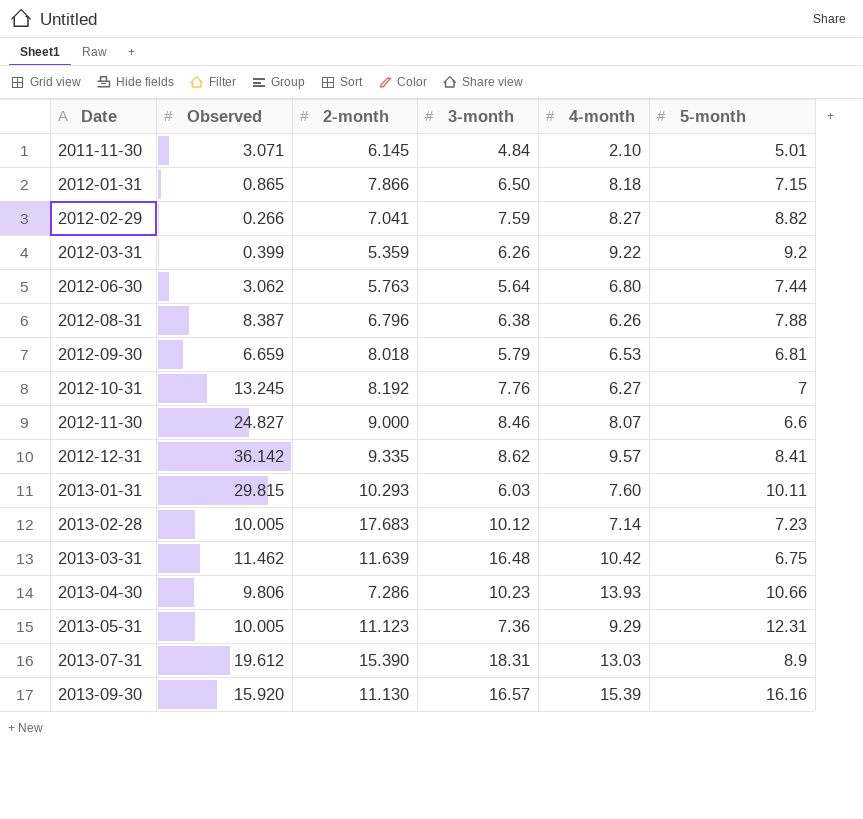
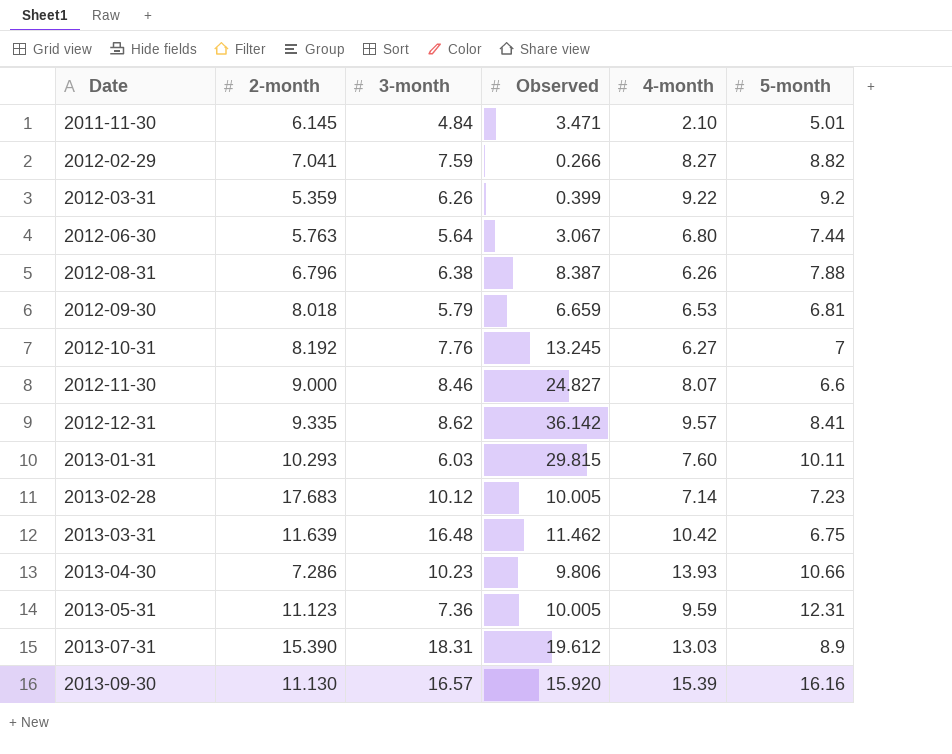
column Observed | position: 2 -> 4
row 2012-01-31: 0.865 | 7.866 | 6.50 | 8.18 | 7.15 -> none
2011-11-30 | Observed: 3.071 -> 3.471
2012-06-30 | Observed: 3.062 -> 3.067
2013-05-31 | 4-month: 9.29 -> 9.59

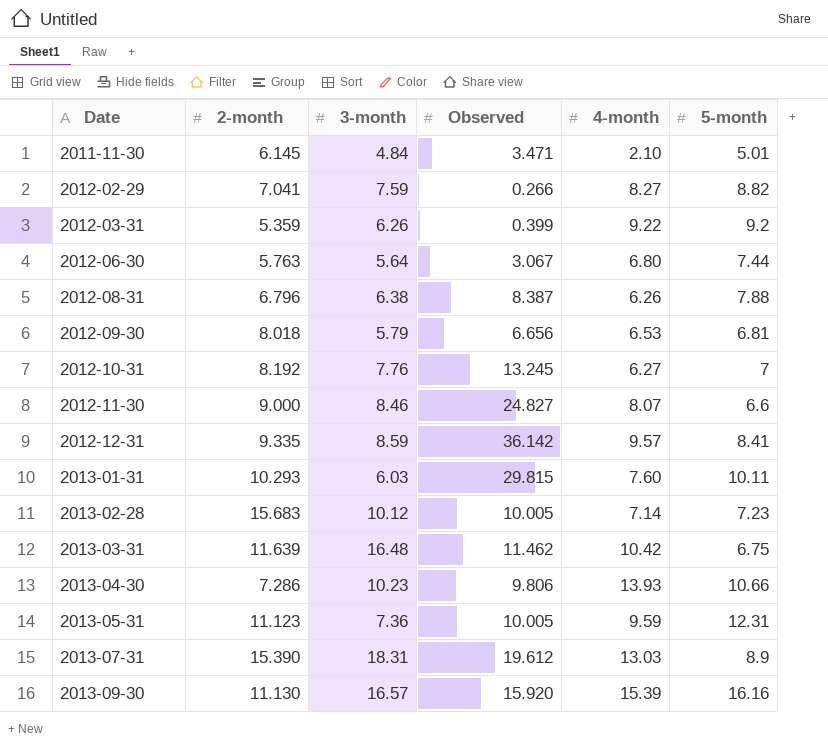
2012-09-30 | Observed: 6.659 -> 6.656
2012-12-31 | 3-month: 8.62 -> 8.59
2013-02-28 | 2-month: 17.683 -> 15.683

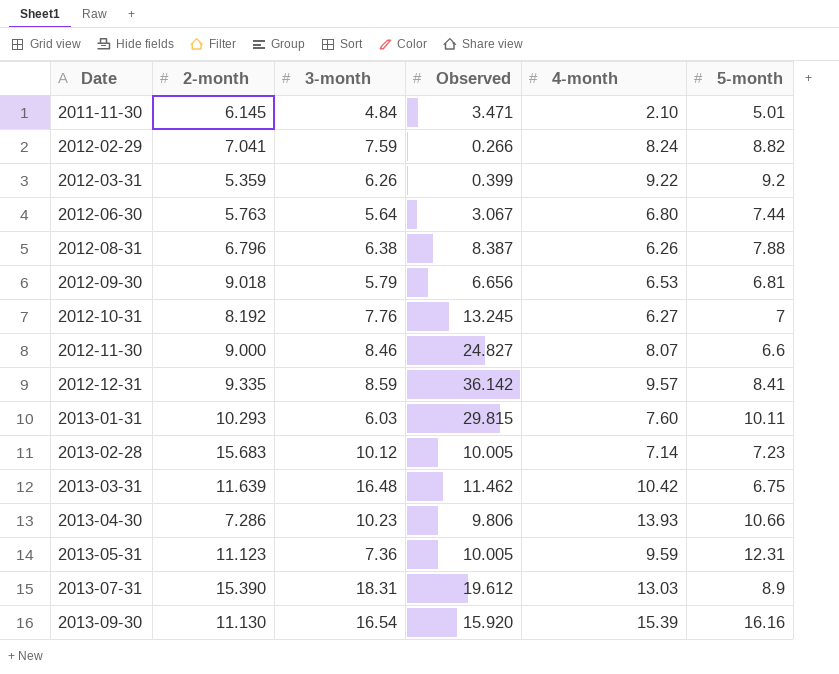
2012-02-29 | 4-month: 8.27 -> 8.24
2012-09-30 | 2-month: 8.018 -> 9.018
2013-09-30 | 3-month: 16.57 -> 16.54

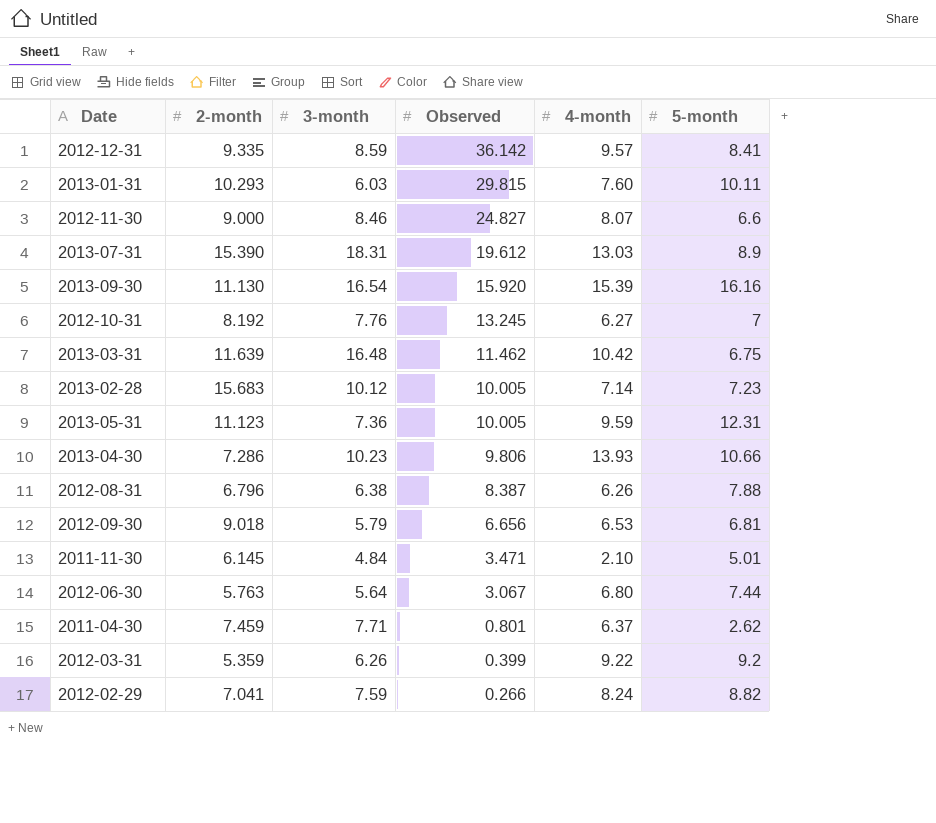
row order: Date ascending -> Observed descending
row 2011-04-30: none -> 7.459 | 7.71 | 0.801 | 6.37 | 2.62

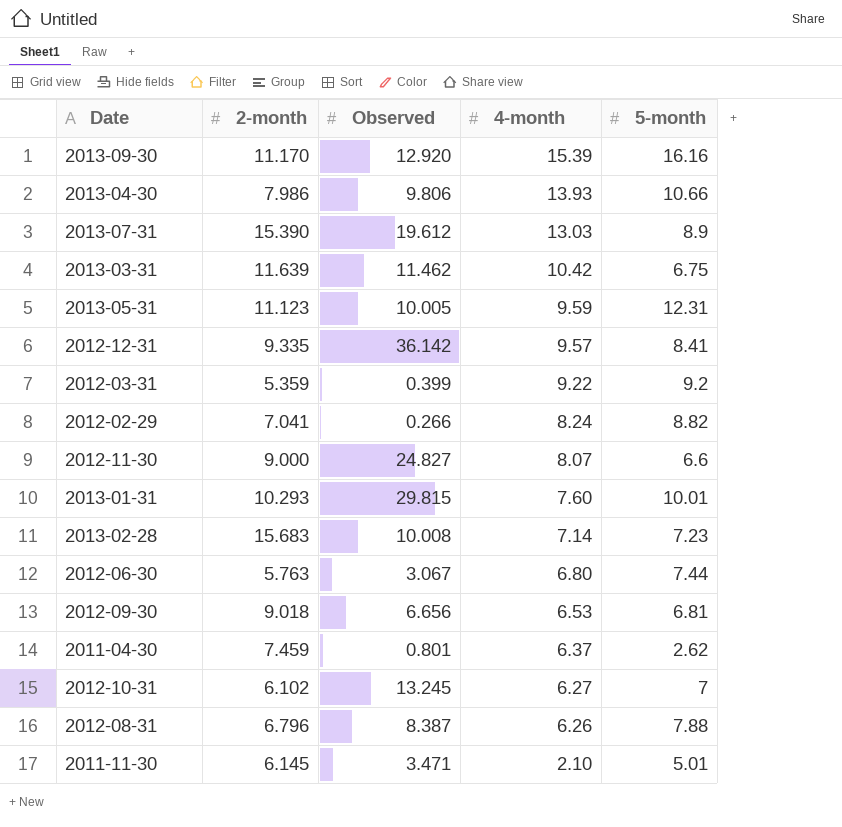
row order: Observed descending -> 4-month descending
column 3-month | position: 3 -> none
2013-09-30 | 2-month: 11.130 -> 11.170
2013-09-30 | Observed: 15.920 -> 12.920
2013-04-30 | 2-month: 7.286 -> 7.986
2013-01-31 | 5-month: 10.11 -> 10.01
2013-02-28 | Observed: 10.005 -> 10.008
2012-10-31 | 2-month: 8.192 -> 6.102

